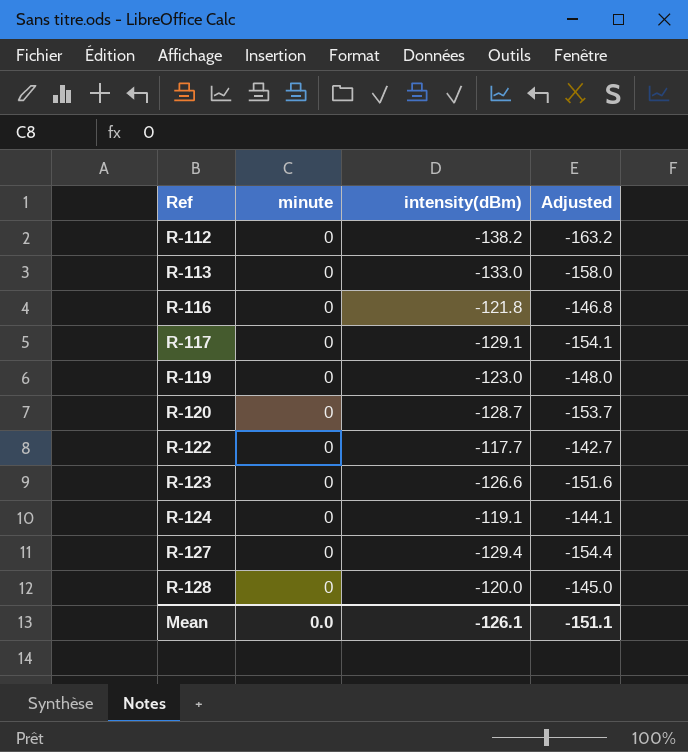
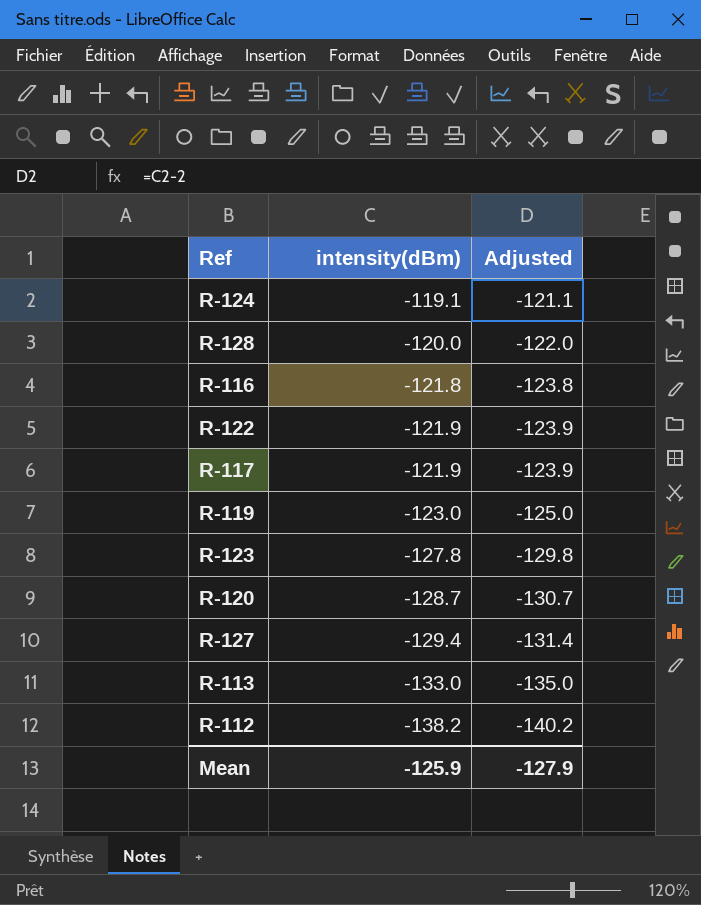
row order: Ref ascending -> intensity(dBm) descending
column minute | position: 2 -> none
column Adjusted | formula: [intensity(dBm)] - 25 -> [intensity(dBm)] - 2
R-122 | intensity(dBm): -117.7 -> -121.9
R-117 | intensity(dBm): -129.1 -> -121.9
R-123 | intensity(dBm): -126.6 -> -127.8
Mean | intensity(dBm): -126.1 -> -125.9
Mean | Adjusted: -151.1 -> -127.9

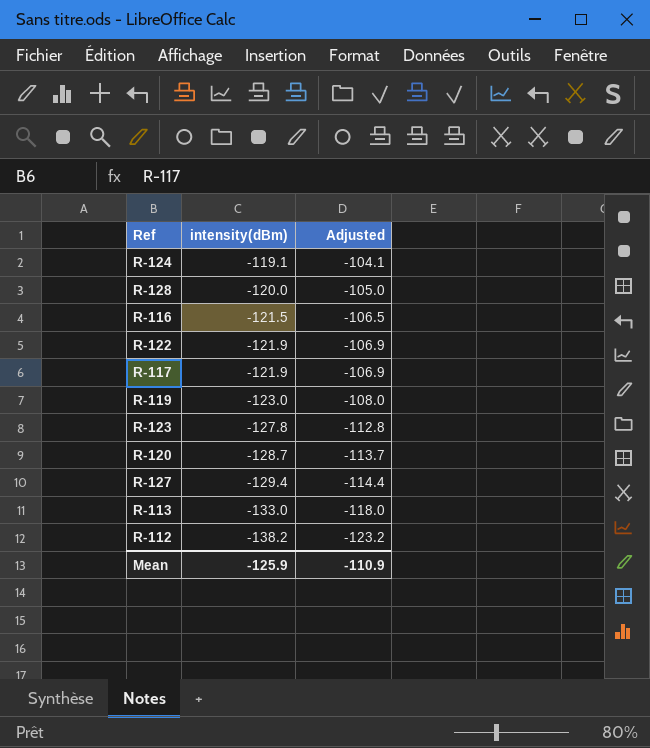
column Adjusted | formula: [intensity(dBm)] - 2 -> [intensity(dBm)] + 15
R-116 | intensity(dBm): -121.8 -> -121.5
Mean | Adjusted: -127.9 -> -110.9

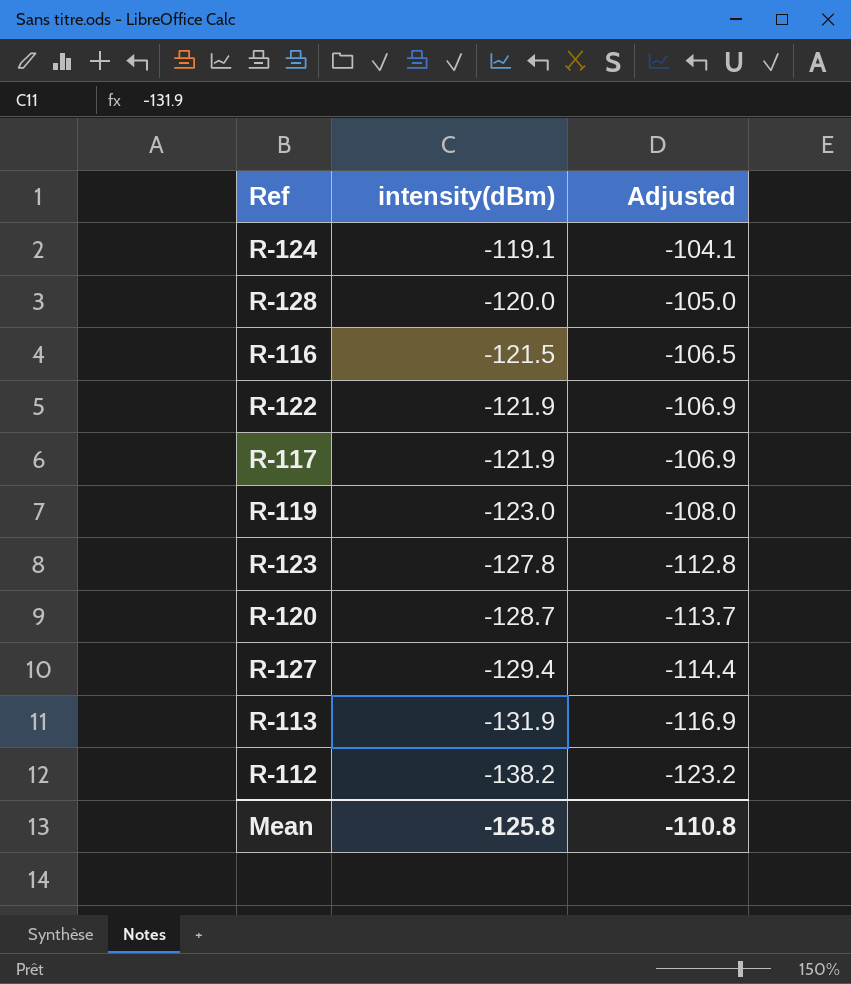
R-113 | intensity(dBm): -133.0 -> -131.9
R-113 | Adjusted: -118.0 -> -116.9
Mean | intensity(dBm): -125.9 -> -125.8
Mean | Adjusted: -110.9 -> -110.8

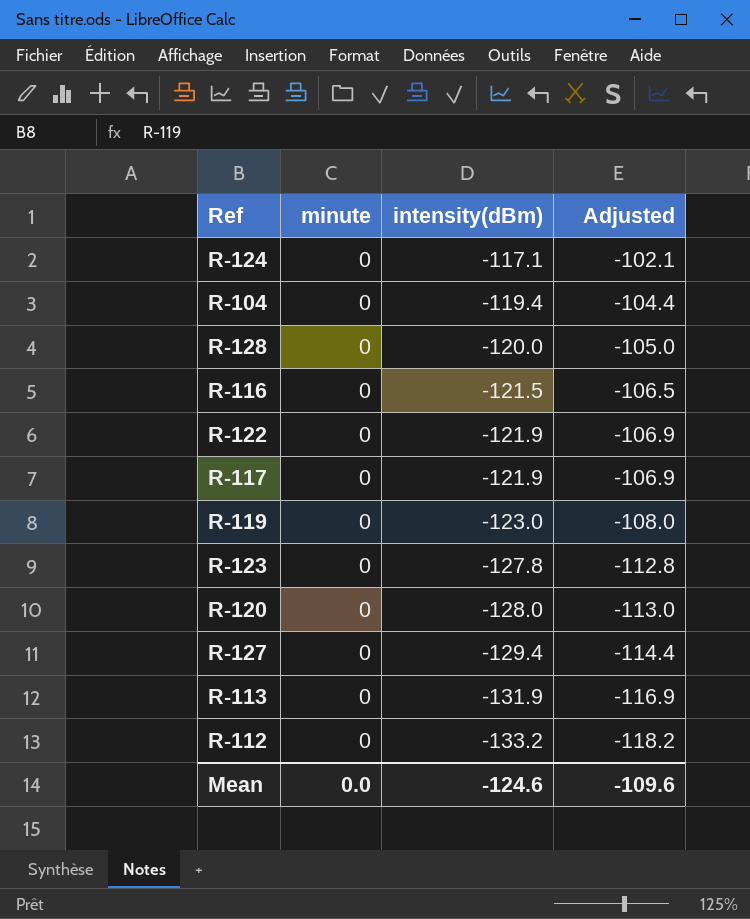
column minute | position: none -> 2
R-124 | intensity(dBm): -119.1 -> -117.1
R-124 | Adjusted: -104.1 -> -102.1
row R-104: none -> 0 | -119.4 | -104.4
R-120 | intensity(dBm): -128.7 -> -128.0
R-120 | Adjusted: -113.7 -> -113.0
R-112 | intensity(dBm): -138.2 -> -133.2
R-112 | Adjusted: -123.2 -> -118.2
Mean | intensity(dBm): -125.8 -> -124.6
Mean | Adjusted: -110.8 -> -109.6

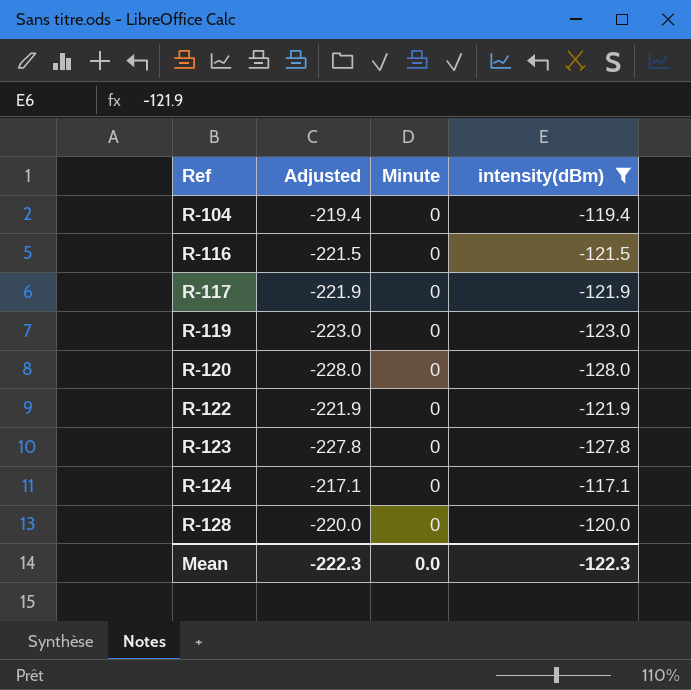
filter: none -> intensity(dBm) >= -128.0
row order: intensity(dBm) descending -> Ref ascending
column Adjusted | formula: [intensity(dBm)] + 15 -> [intensity(dBm)] - 100
column Adjusted | position: 4 -> 2
column name: minute -> Minute
Mean | Adjusted: -109.6 -> -222.3
Mean | intensity(dBm): -124.6 -> -122.3

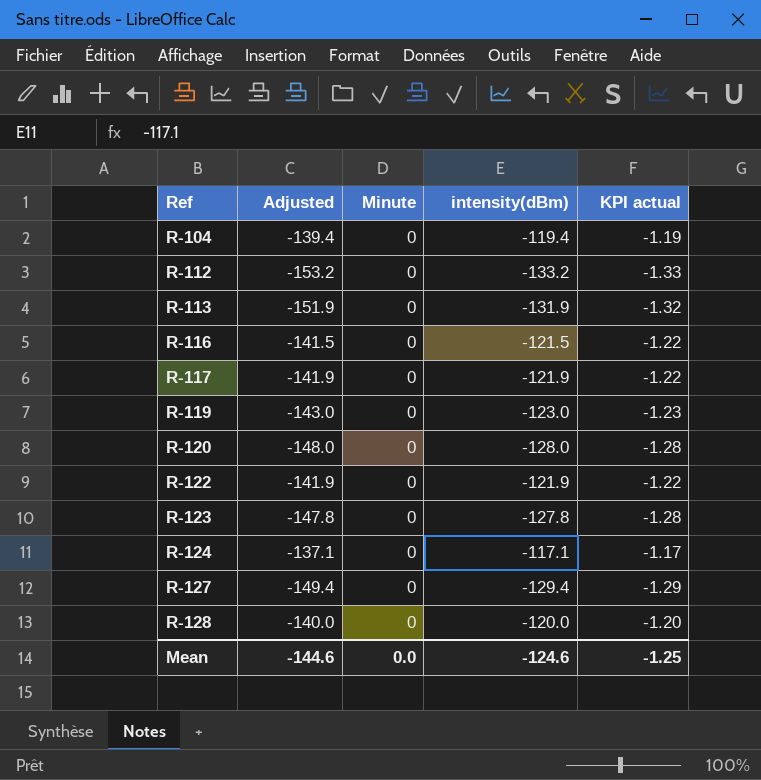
filter: intensity(dBm) >= -128.0 -> none
column Adjusted | formula: [intensity(dBm)] - 100 -> [intensity(dBm)] - 20
column KPI actual | formula: none -> [intensity(dBm)] * 0.01
Mean | Adjusted: -222.3 -> -144.6
Mean | intensity(dBm): -122.3 -> -124.6

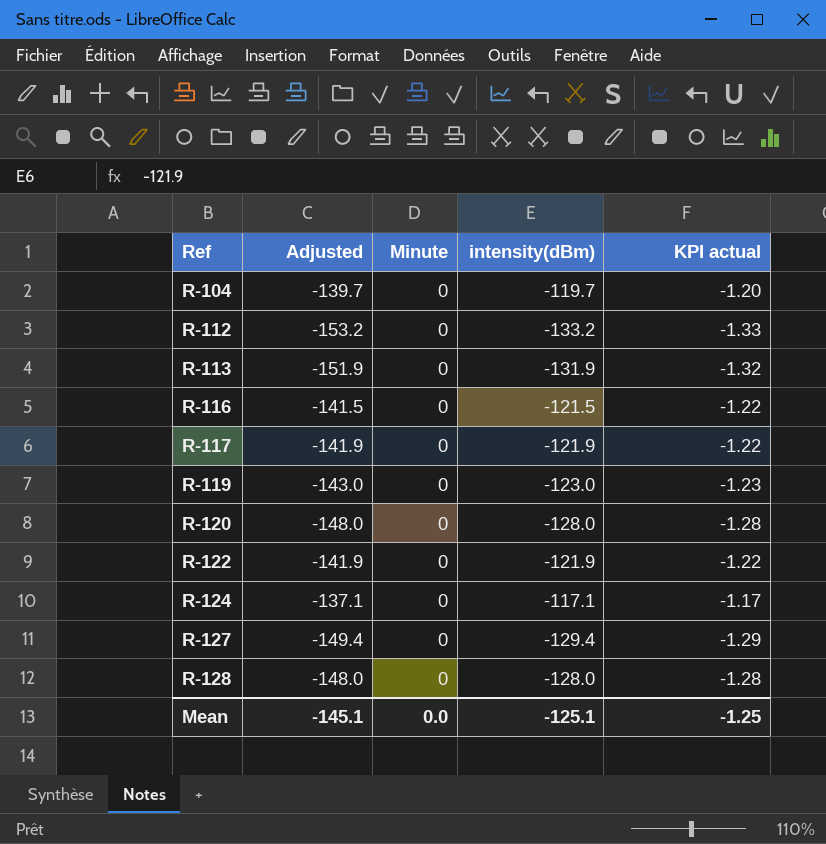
row R-123: -147.8 | 0 | -127.8 | -1.28 -> none
R-104 | Adjusted: -139.4 -> -139.7
R-104 | intensity(dBm): -119.4 -> -119.7
R-104 | KPI actual: -1.19 -> -1.20
R-128 | Adjusted: -140.0 -> -148.0
R-128 | intensity(dBm): -120.0 -> -128.0
R-128 | KPI actual: -1.20 -> -1.28
Mean | Adjusted: -144.6 -> -145.1
Mean | intensity(dBm): -124.6 -> -125.1

